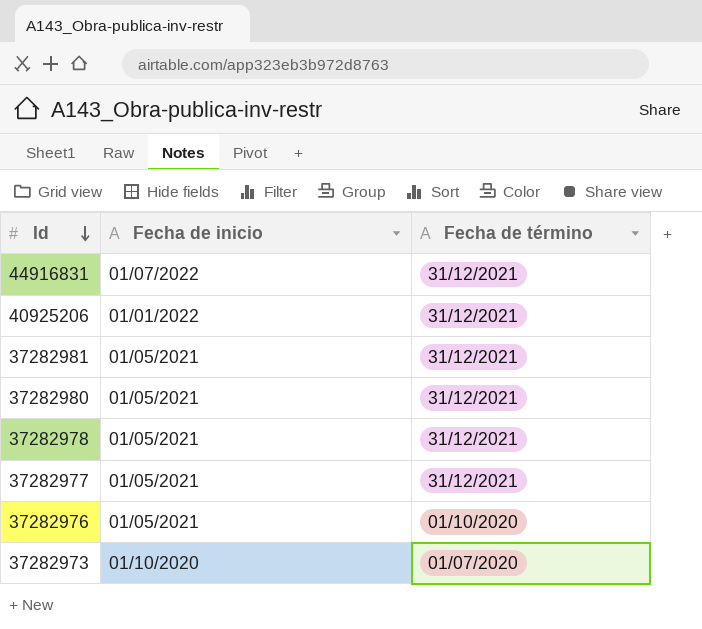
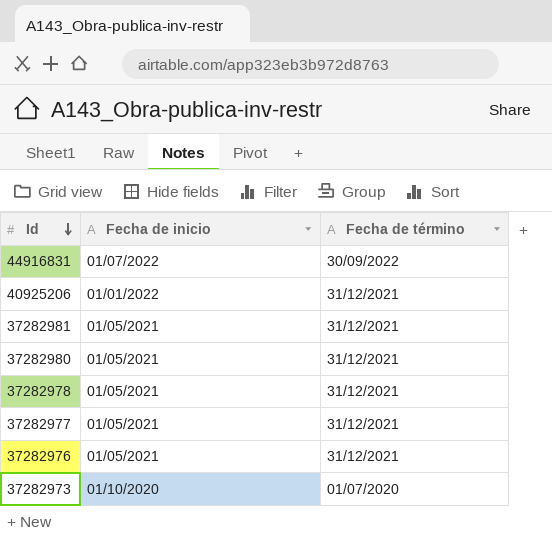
44916831 | Fecha de término: 31/12/2021 -> 30/09/2022
37282976 | Fecha de término: 01/10/2020 -> 31/12/2021

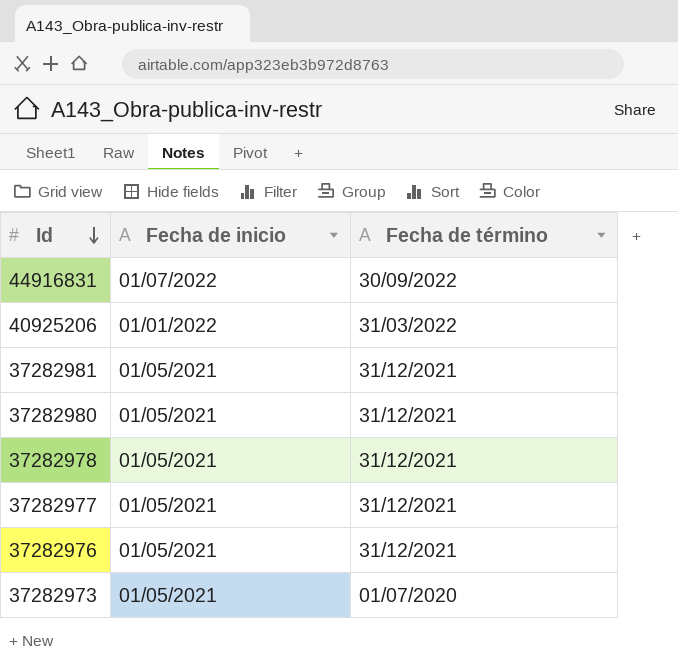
40925206 | Fecha de término: 31/12/2021 -> 31/03/2022
37282973 | Fecha de inicio: 01/10/2020 -> 01/05/2021

